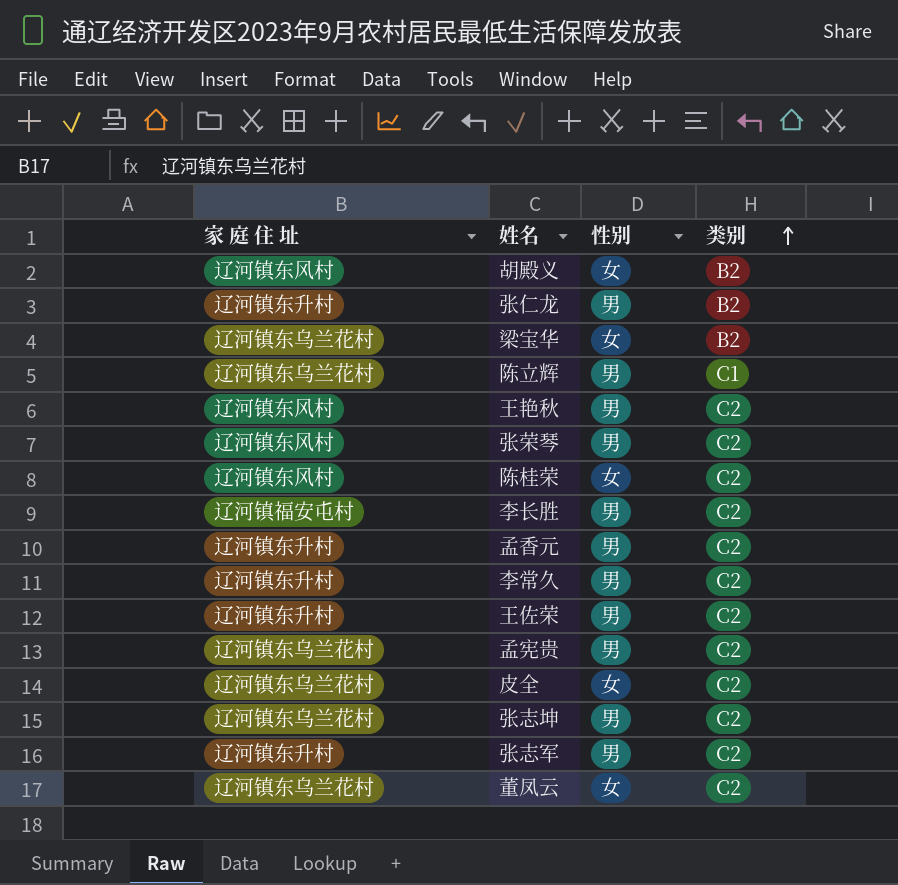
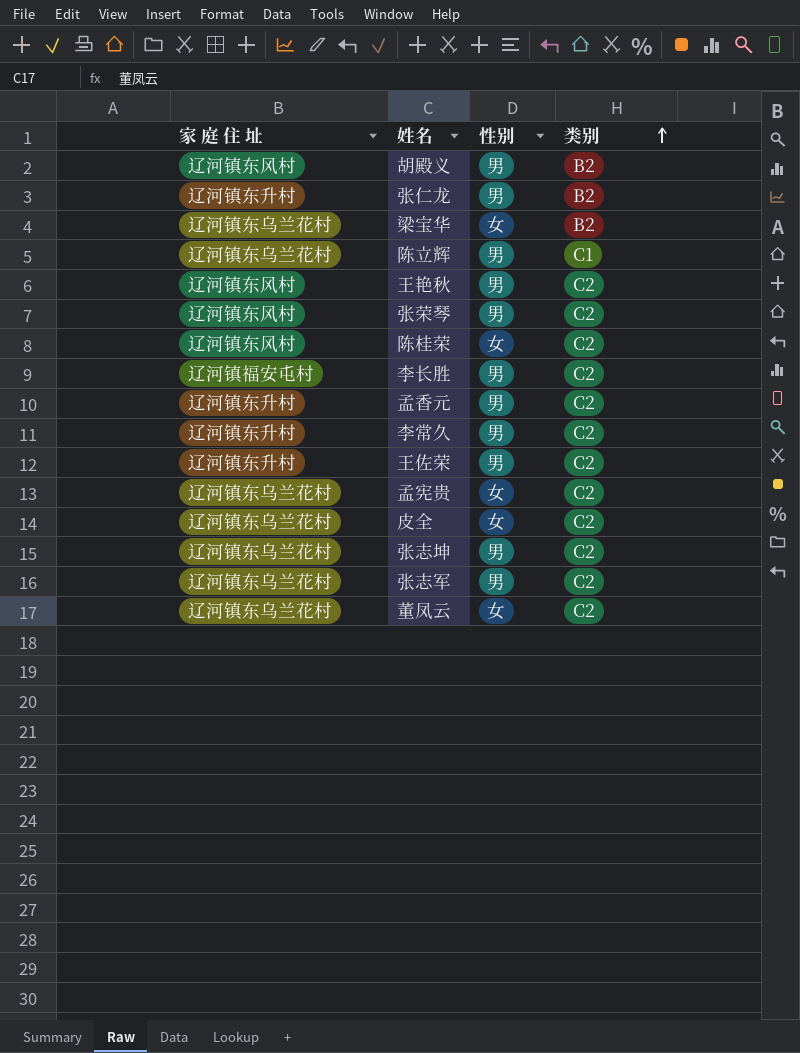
胡殿义 | 性别: 女 -> 男
孟宪贵 | 性别: 男 -> 女
张志军 | 家 庭 住 址: 辽河镇东升村 -> 辽河镇东乌兰花村

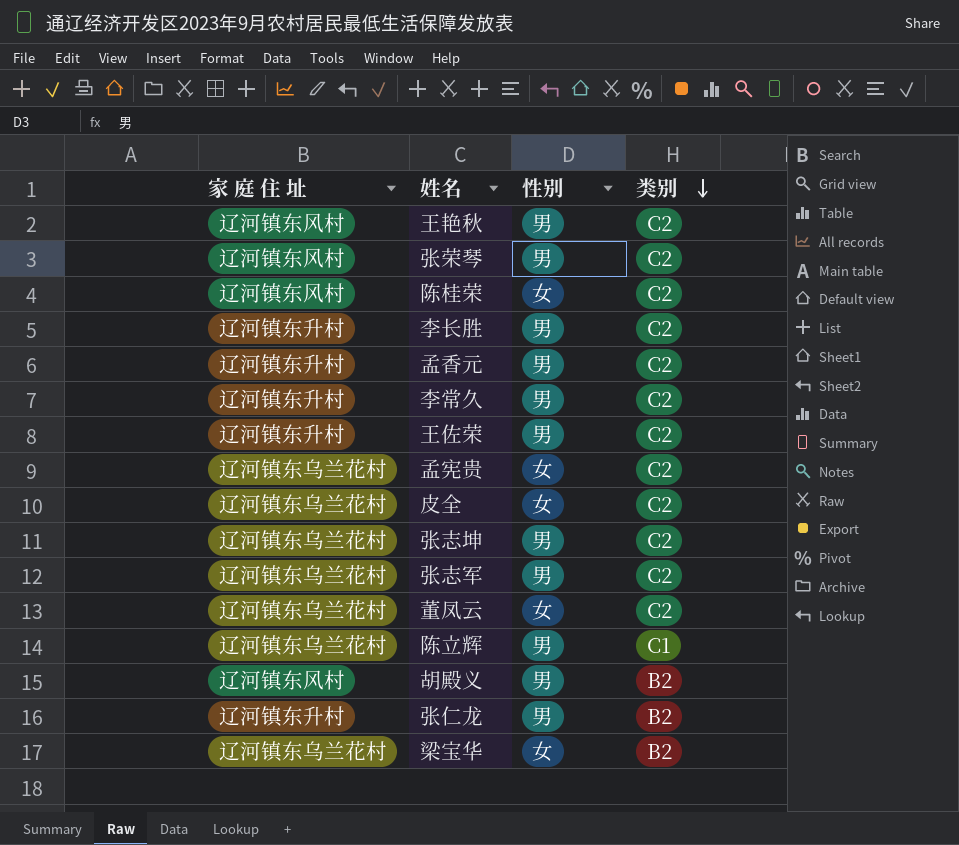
row order: 类别 ascending -> 类别 descending
李长胜 | 家 庭 住 址: 辽河镇福安屯村 -> 辽河镇东升村

